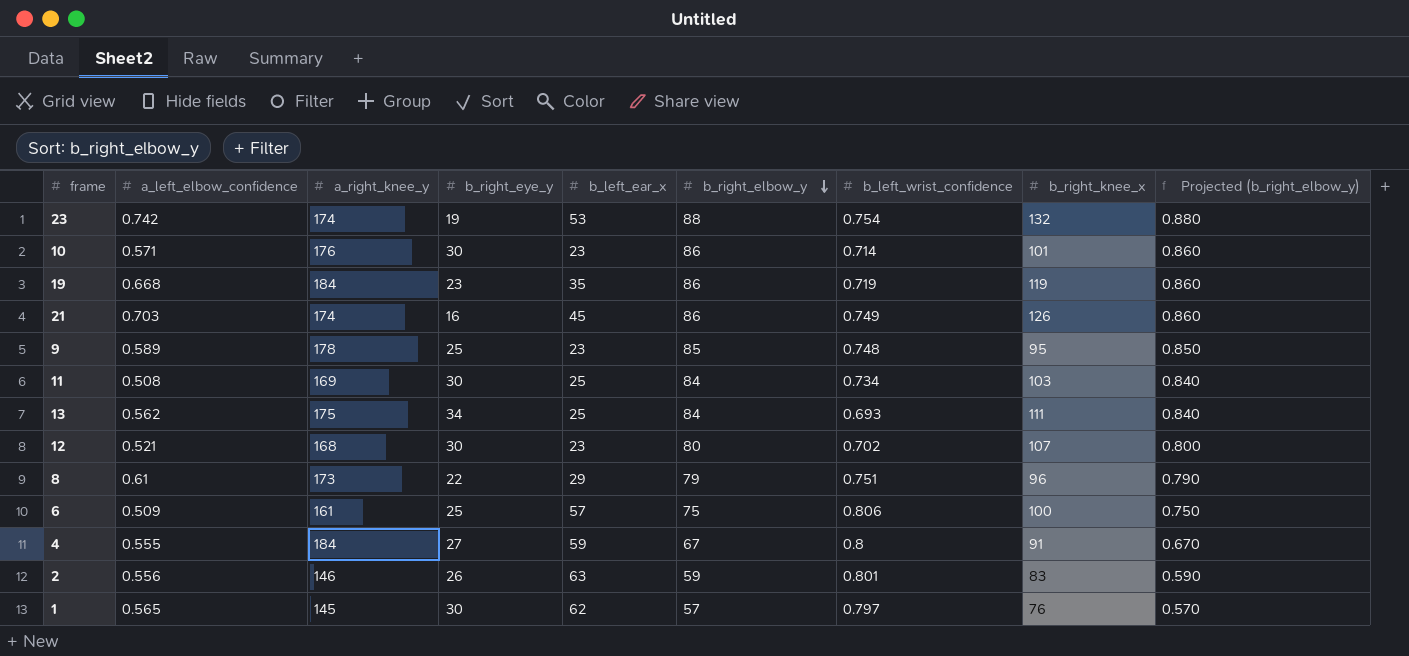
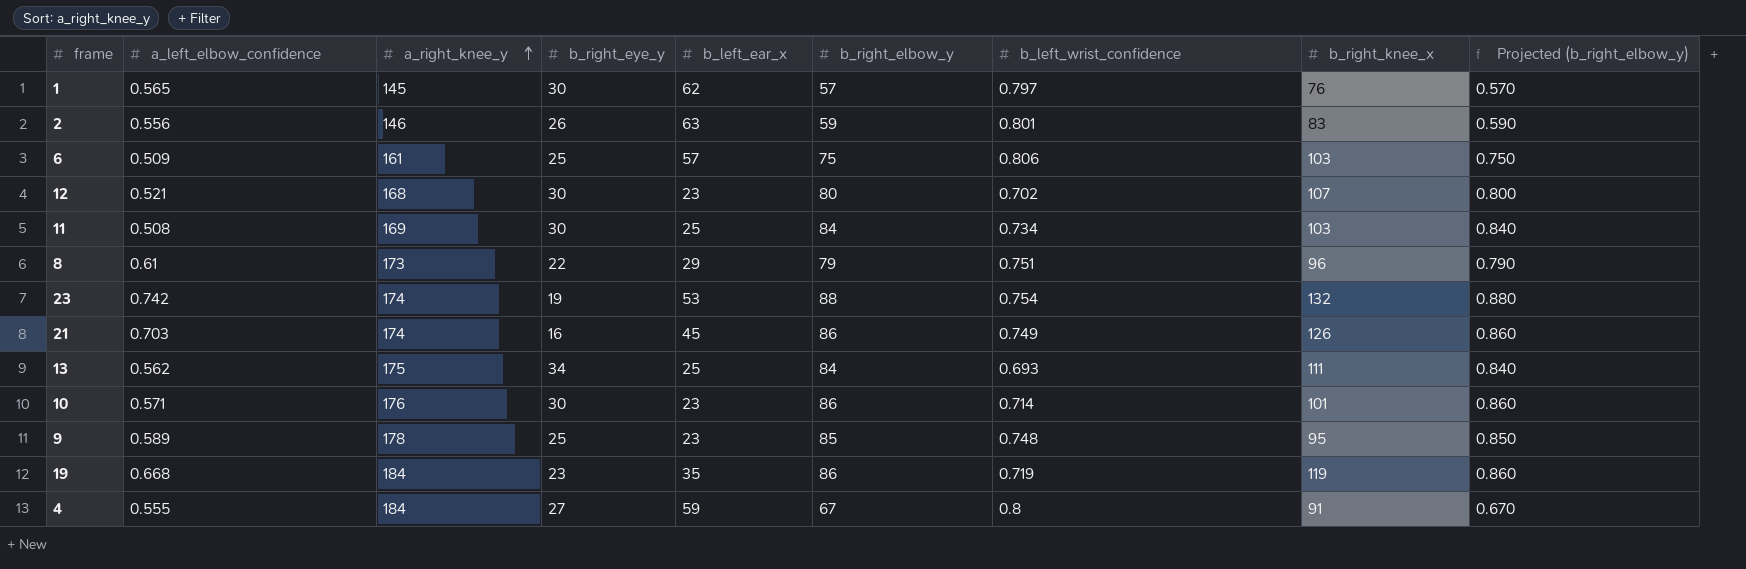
row order: b_right_elbow_y descending -> a_right_knee_y ascending
6 | b_right_knee_x: 100 -> 103

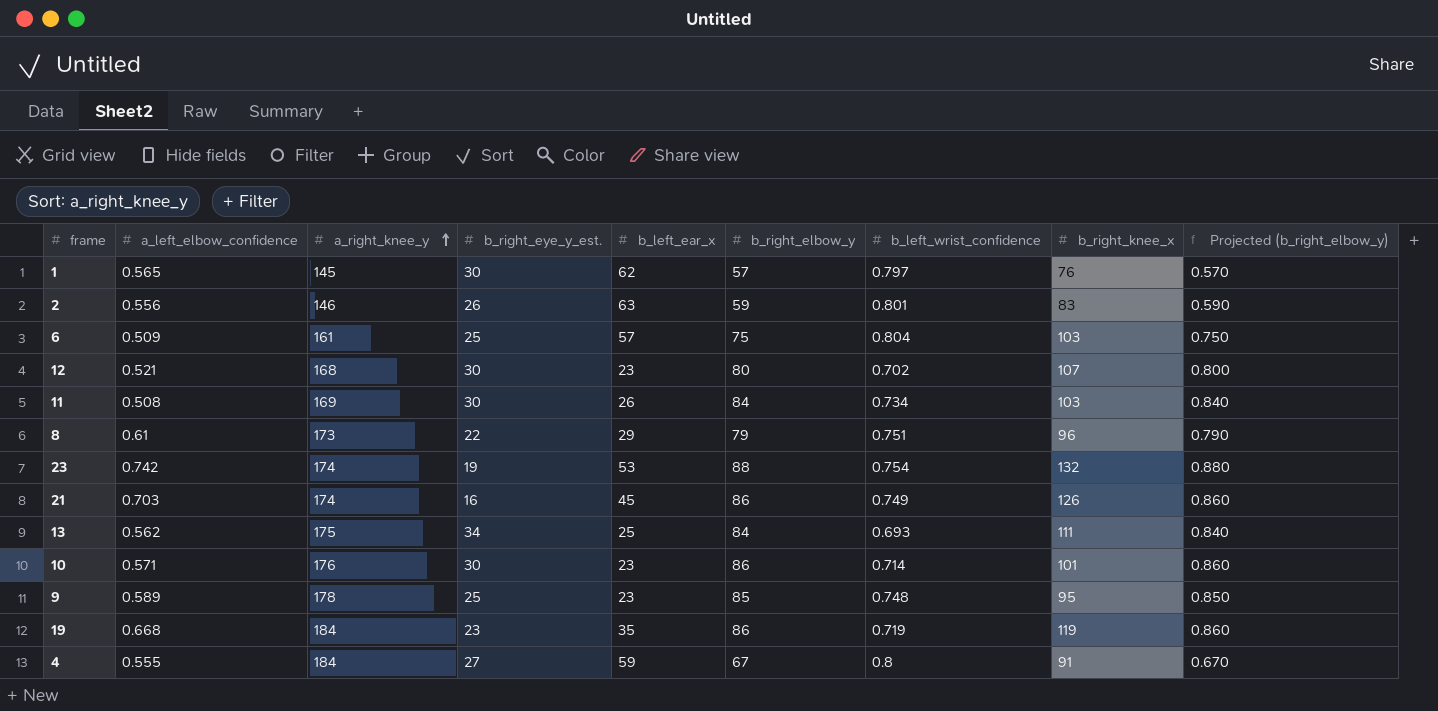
column name: b_right_eye_y -> b_right_eye_y_est.
6 | b_left_wrist_confidence: 0.806 -> 0.804
11 | b_left_ear_x: 25 -> 26

